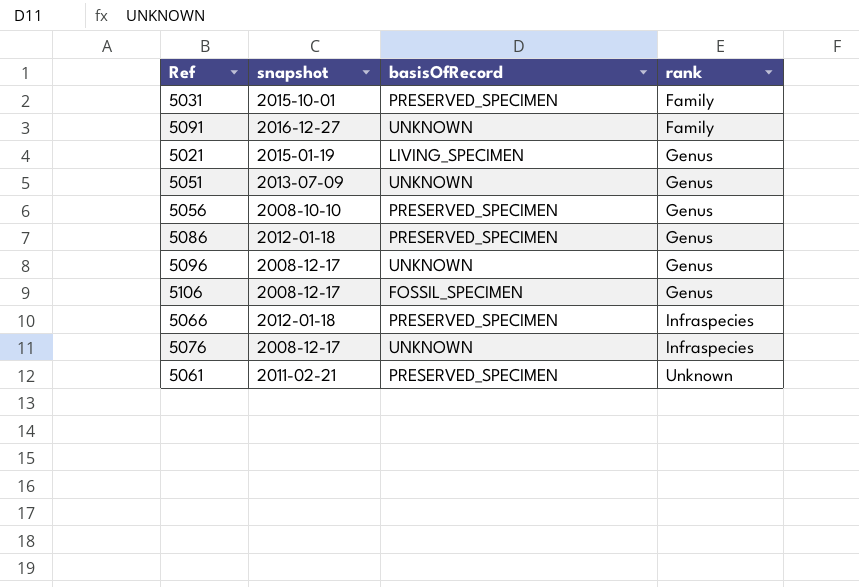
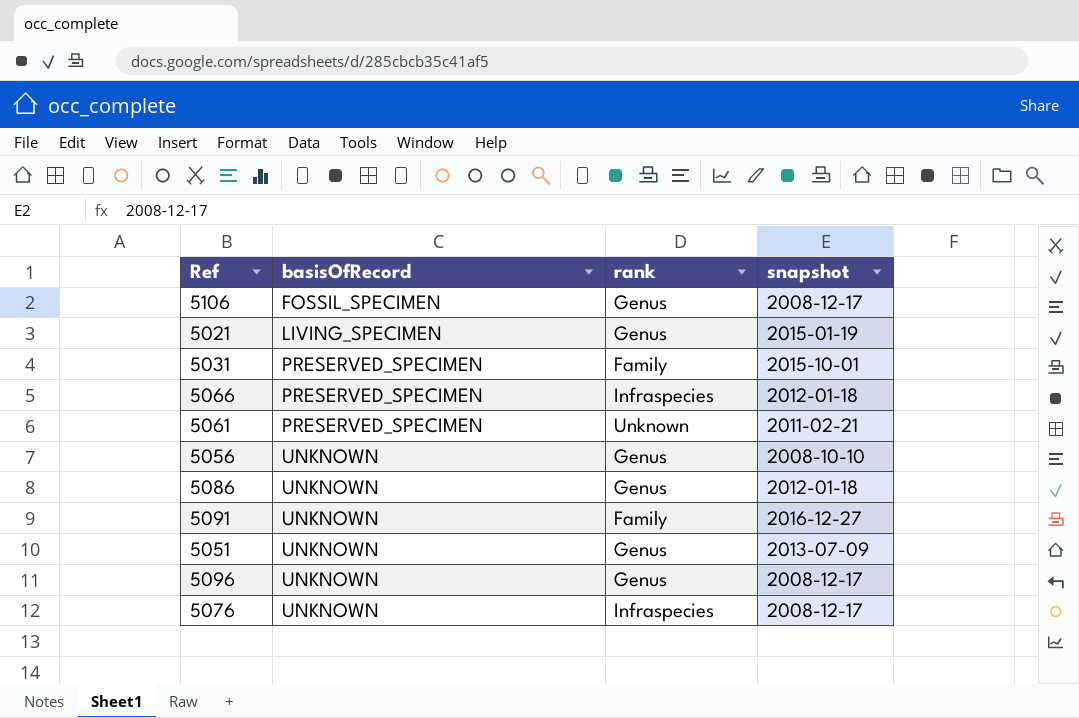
row order: rank ascending -> basisOfRecord ascending
column snapshot | position: 2 -> 4
5056 | basisOfRecord: PRESERVED_SPECIMEN -> UNKNOWN
5086 | basisOfRecord: PRESERVED_SPECIMEN -> UNKNOWN

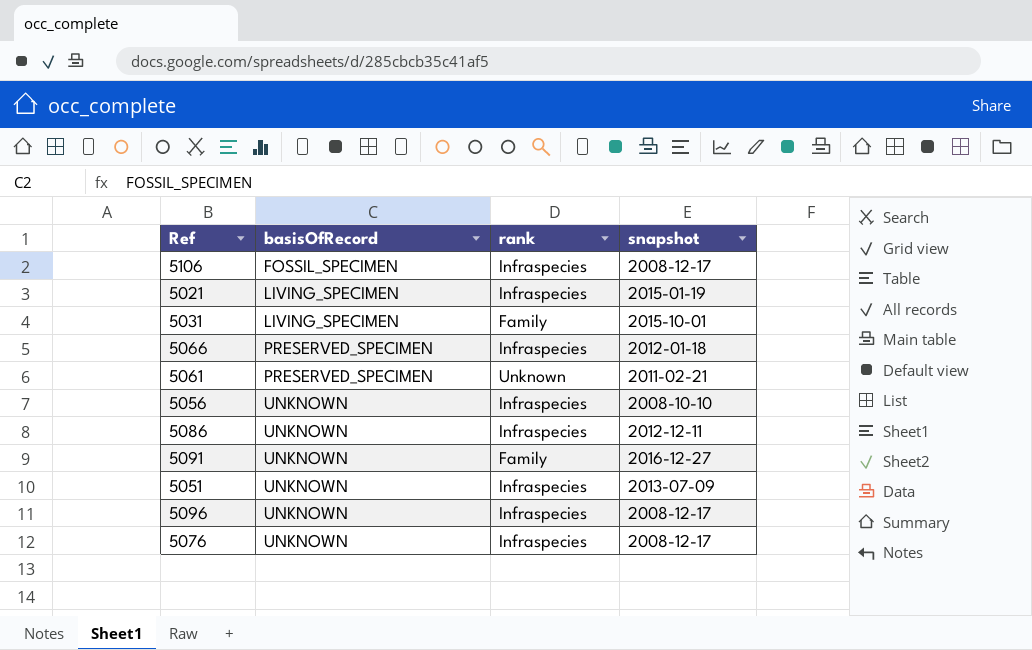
5106 | rank: Genus -> Infraspecies
5021 | rank: Genus -> Infraspecies
5031 | basisOfRecord: PRESERVED_SPECIMEN -> LIVING_SPECIMEN
5056 | rank: Genus -> Infraspecies
5086 | rank: Genus -> Infraspecies
5086 | snapshot: 2012-01-18 -> 2012-12-11
5051 | rank: Genus -> Infraspecies
5096 | rank: Genus -> Infraspecies

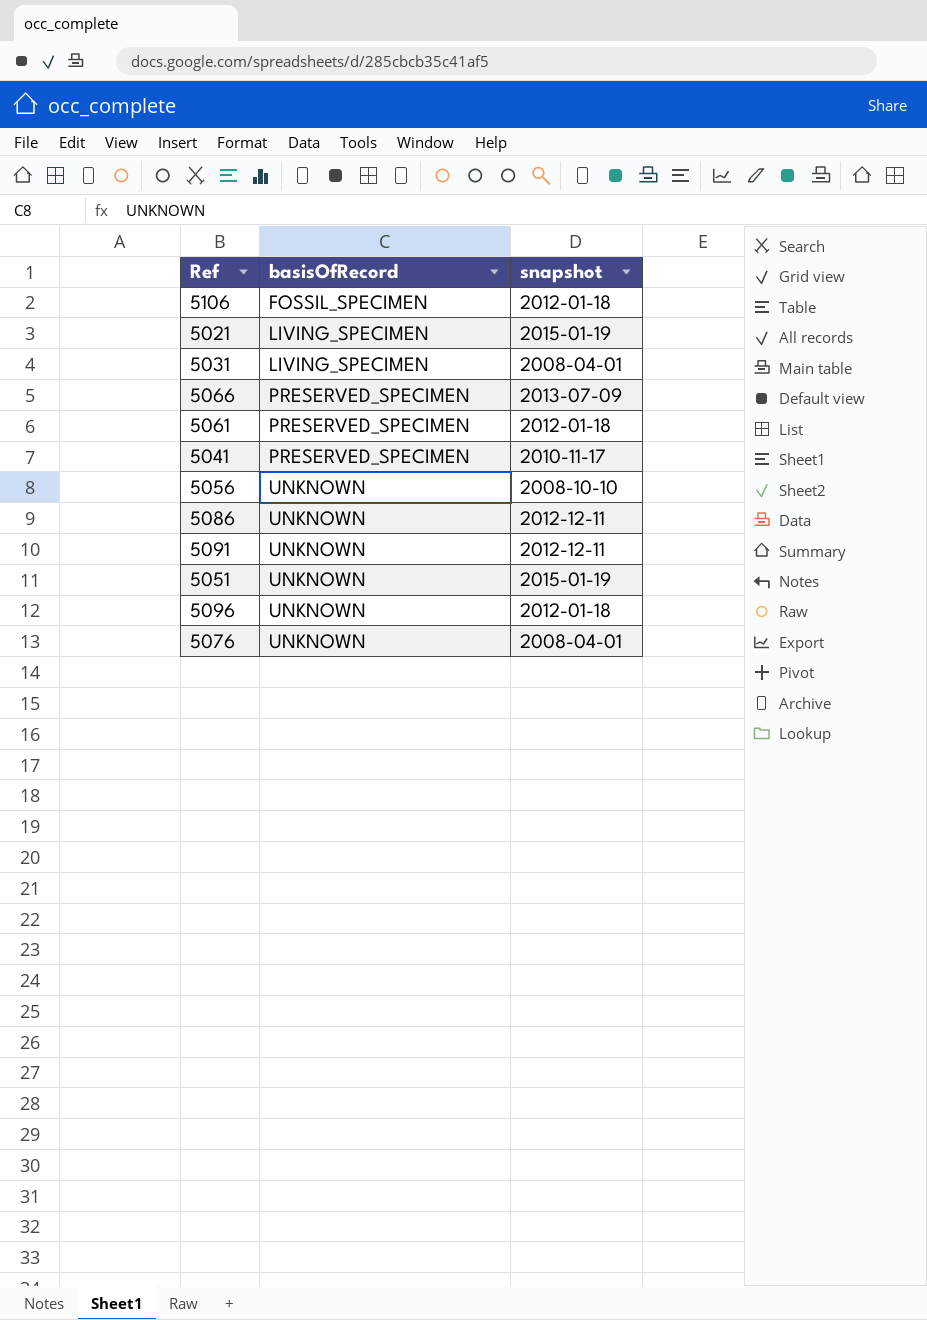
column rank | position: 3 -> none
5106 | snapshot: 2008-12-17 -> 2012-01-18
5031 | snapshot: 2015-10-01 -> 2008-04-01
5066 | snapshot: 2012-01-18 -> 2013-07-09
5061 | snapshot: 2011-02-21 -> 2012-01-18
row 5041: none -> PRESERVED_SPECIMEN | 2010-11-17
5091 | snapshot: 2016-12-27 -> 2012-12-11
5051 | snapshot: 2013-07-09 -> 2015-01-19
5096 | snapshot: 2008-12-17 -> 2012-01-18
5076 | snapshot: 2008-12-17 -> 2008-04-01

